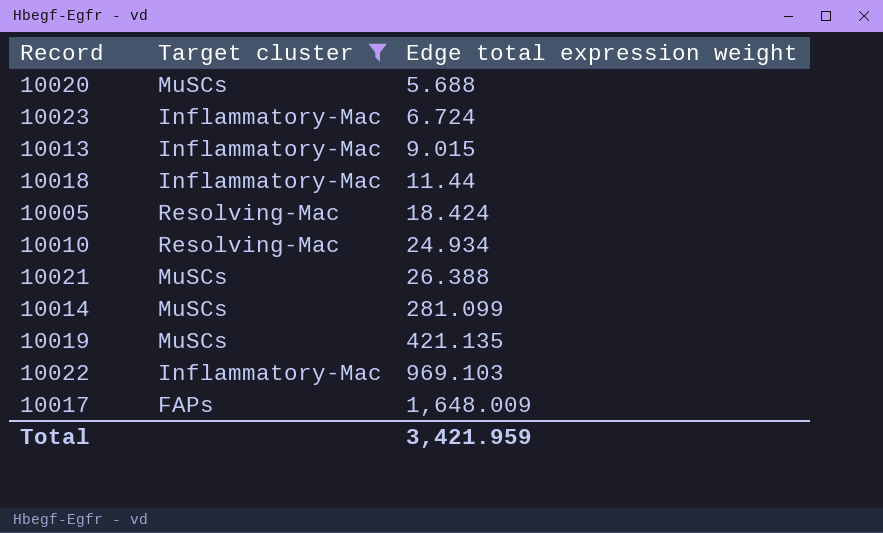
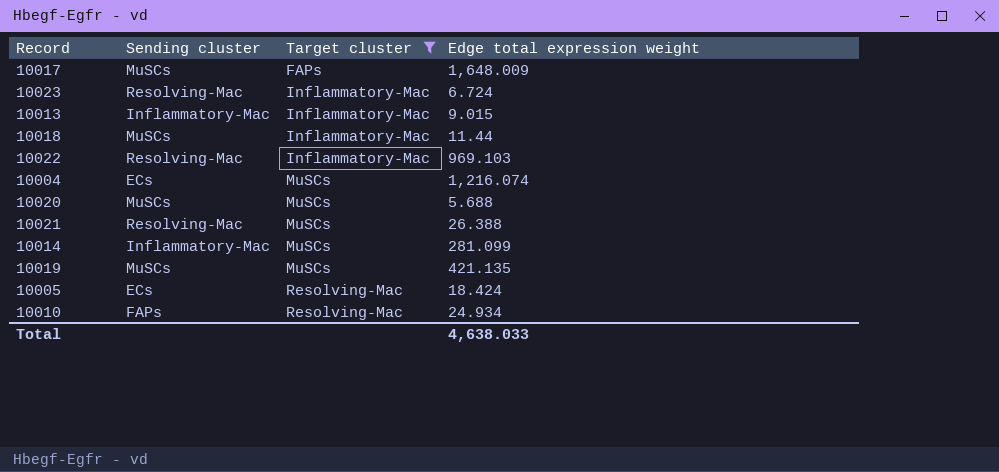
row order: Edge total expression weight ascending -> Target cluster ascending
column Sending cluster | position: none -> 2
row 10004: none -> ECs | MuSCs | 1,216.074
Total | Edge total expression weight: 3,421.959 -> 4,638.033

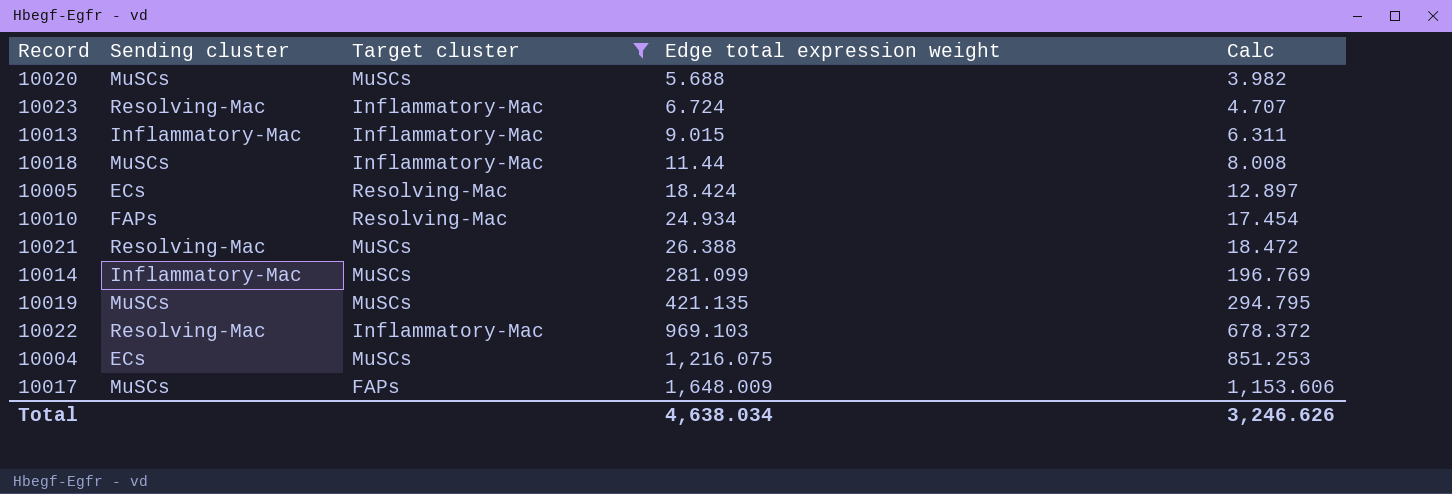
row order: Target cluster ascending -> Edge total expression weight ascending
column Calc | formula: none -> [Edge total expression weight] * 0.7
10004 | Edge total expression weight: 1,216.074 -> 1,216.075
Total | Edge total expression weight: 4,638.033 -> 4,638.034

